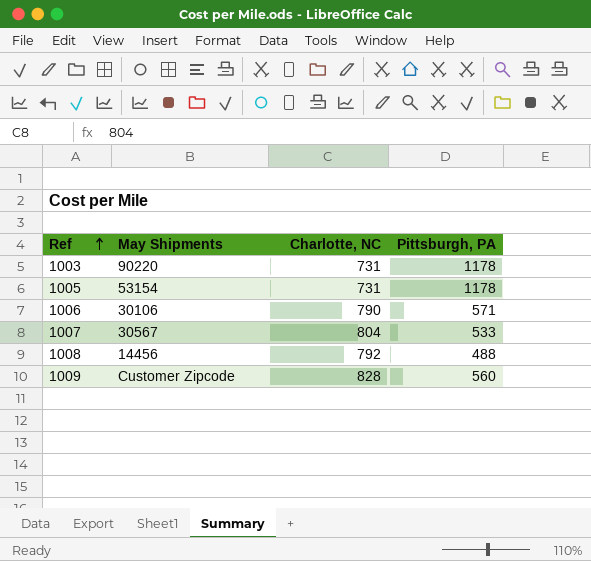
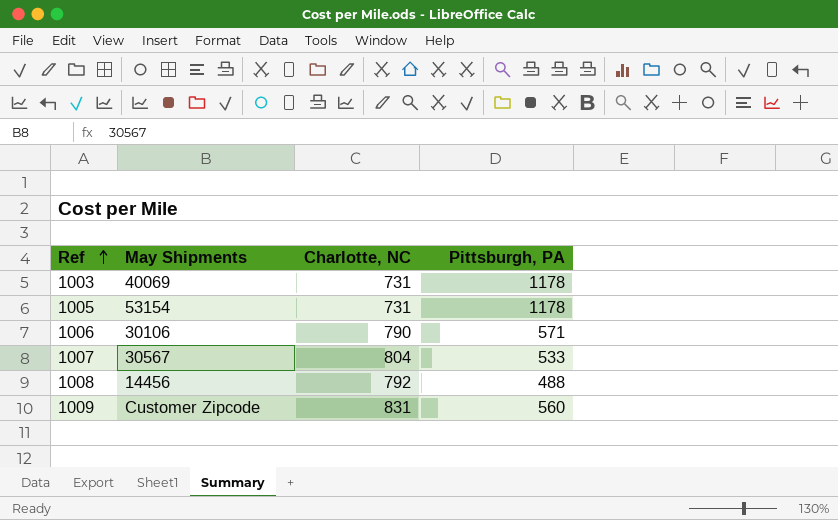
1003 | May Shipments: 90220 -> 40069
1009 | Charlotte, NC: 828 -> 831

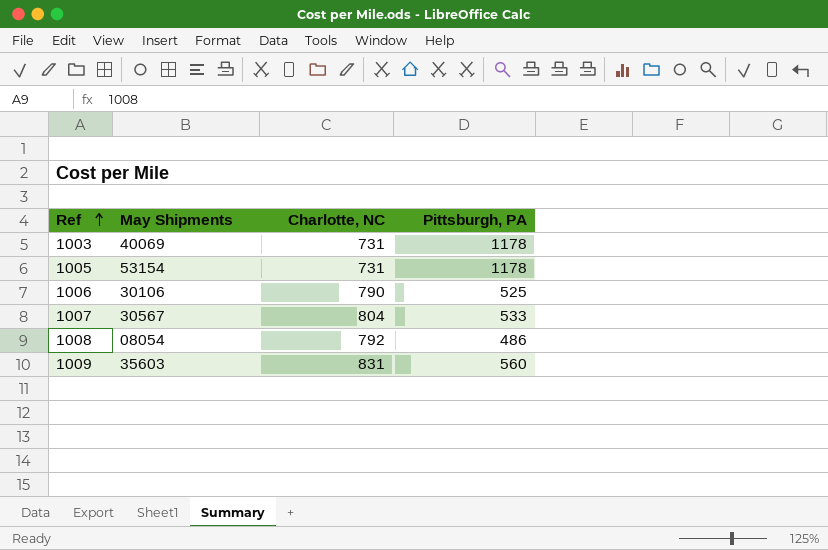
1006 | Pittsburgh, PA: 571 -> 525
1008 | May Shipments: 14456 -> 08054
1008 | Pittsburgh, PA: 488 -> 486
1009 | May Shipments: Customer Zipcode -> 35603

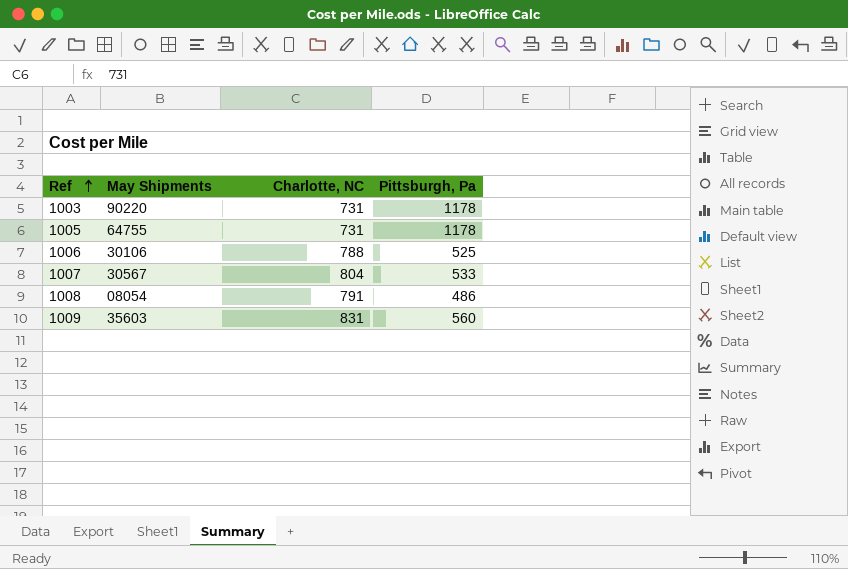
column name: Pittsburgh, PA -> Pittsburgh, Pa
1003 | May Shipments: 40069 -> 90220
1005 | May Shipments: 53154 -> 64755
1006 | Charlotte, NC: 790 -> 788
1008 | Charlotte, NC: 792 -> 791

